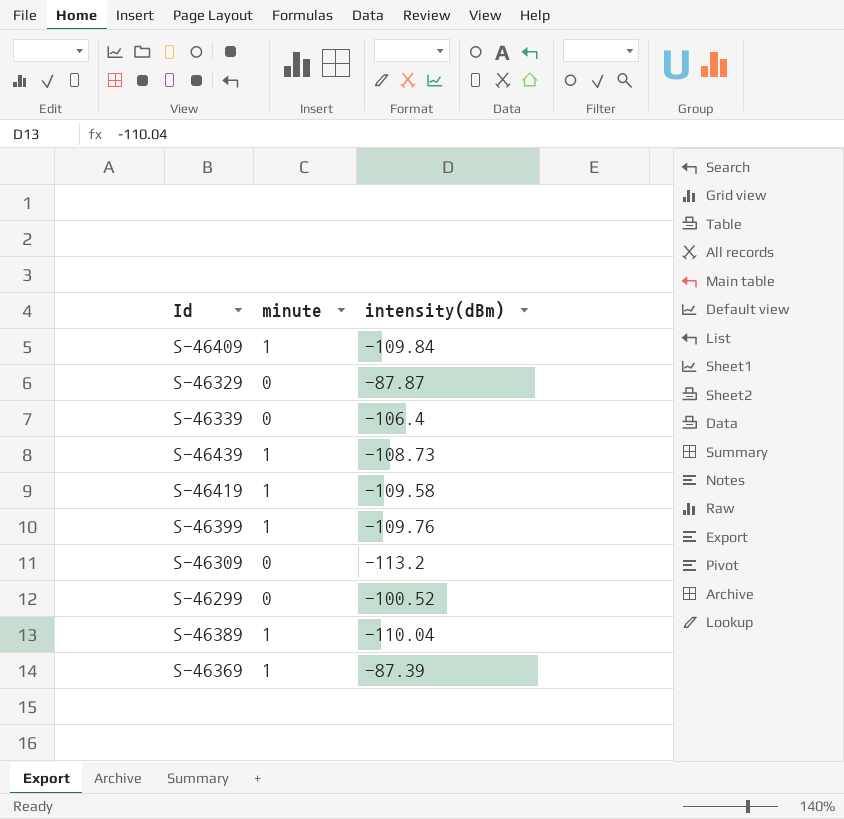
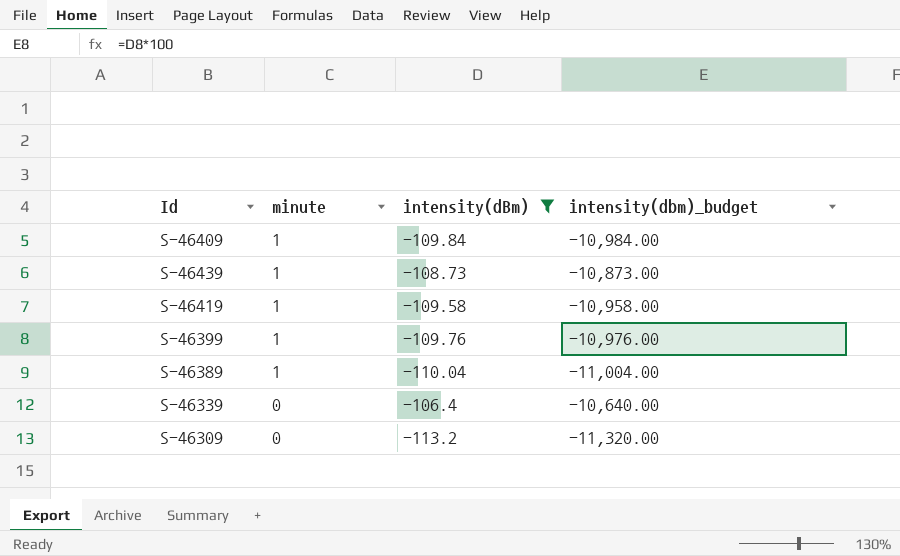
filter: none -> intensity(dBm) <= -106.4
row order: none -> minute descending
column intensity(dbm)_budget | formula: none -> [intensity(dBm)] * 100

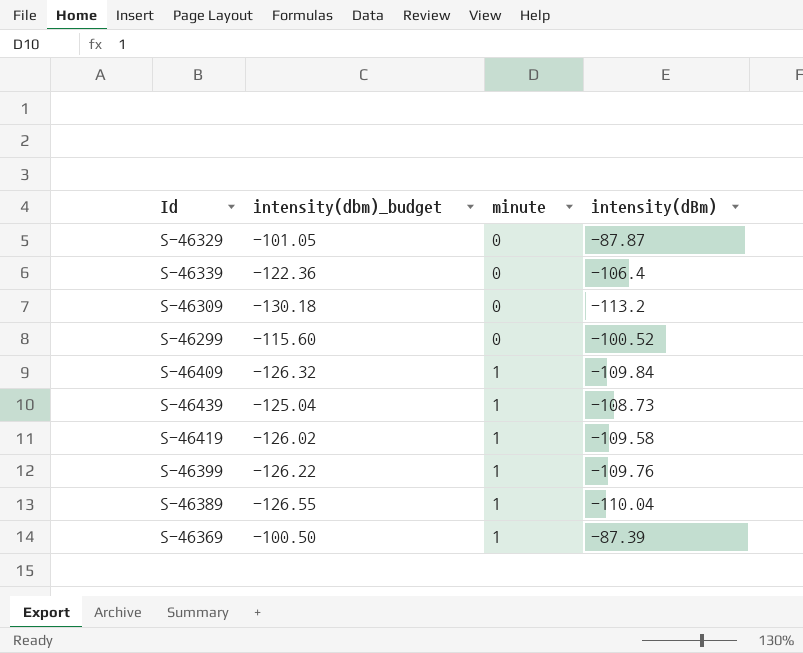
filter: intensity(dBm) <= -106.4 -> none
row order: minute descending -> minute ascending
column intensity(dbm)_budget | formula: [intensity(dBm)] * 100 -> [intensity(dBm)] * 1.15
column intensity(dbm)_budget | position: 4 -> 2

